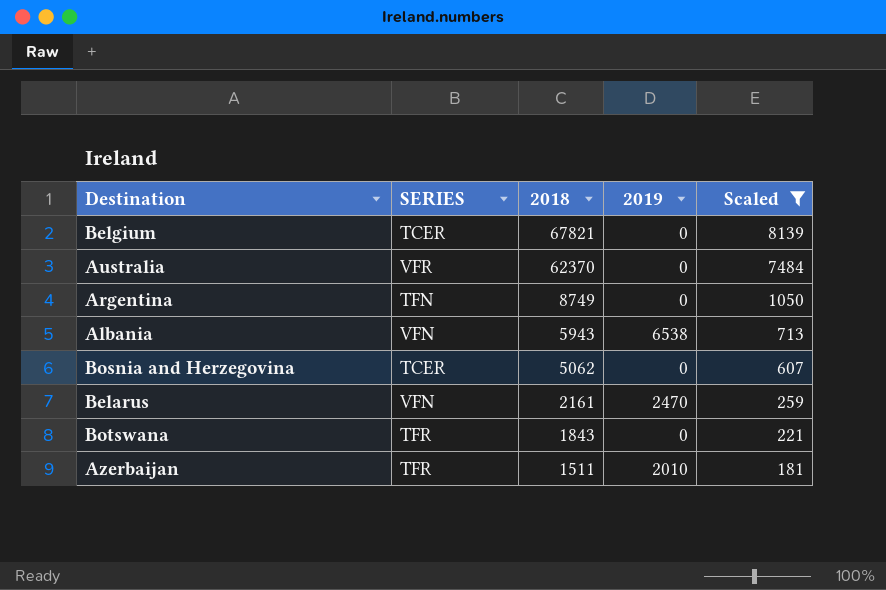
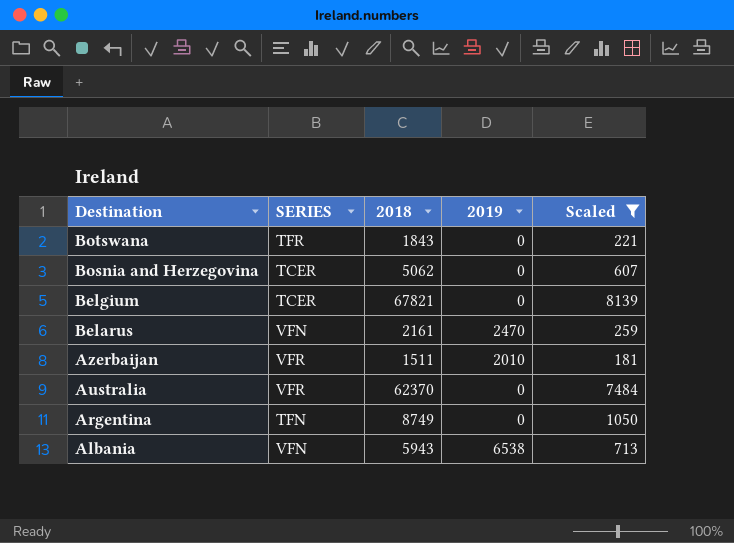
row order: 2018 descending -> Destination descending
Azerbaijan | SERIES: TFR -> VFR

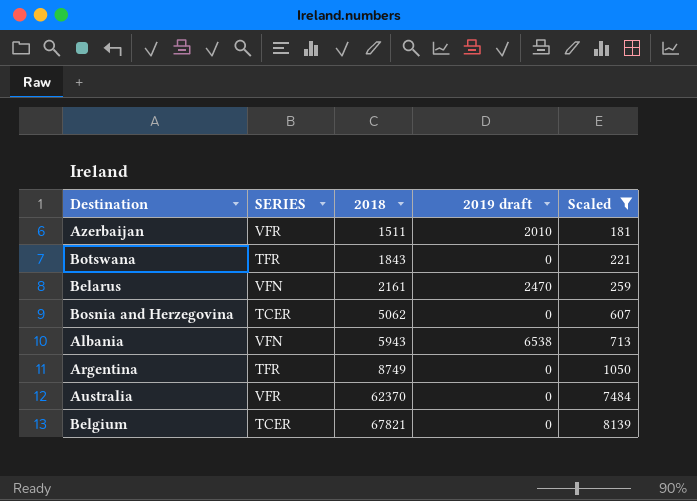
row order: Destination descending -> 2018 ascending
column name: 2019 -> 2019 draft
Argentina | SERIES: TFN -> TFR

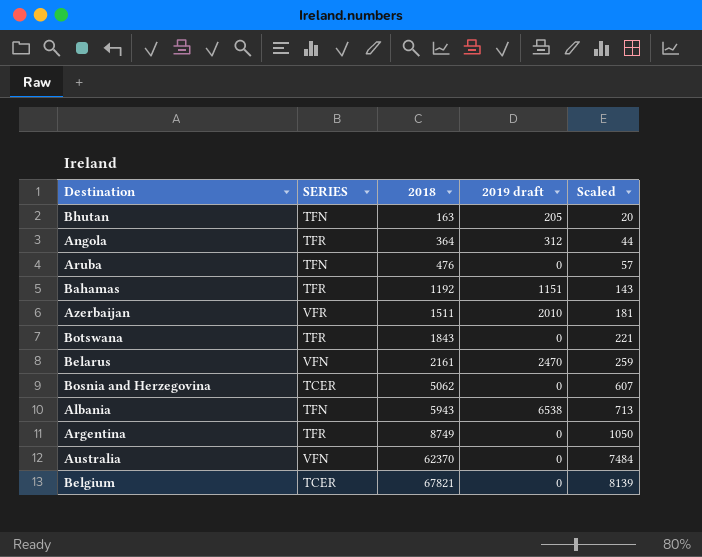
filter: Scaled >= 181 -> none
Albania | SERIES: VFN -> TFN
Australia | SERIES: VFR -> VFN

